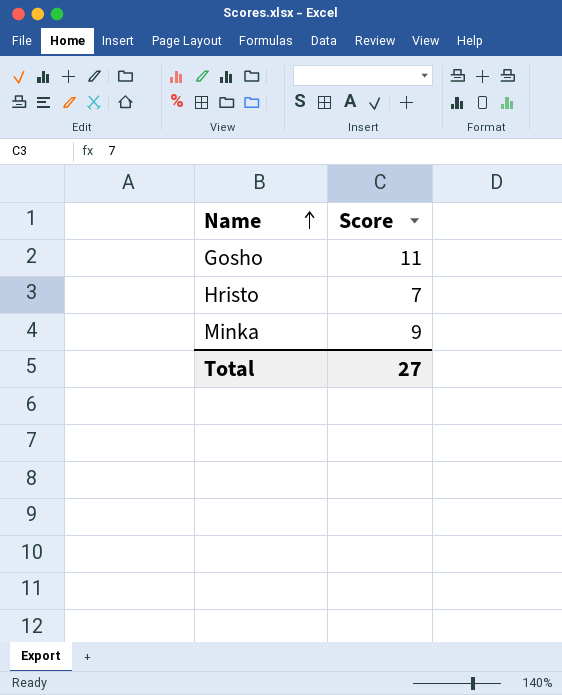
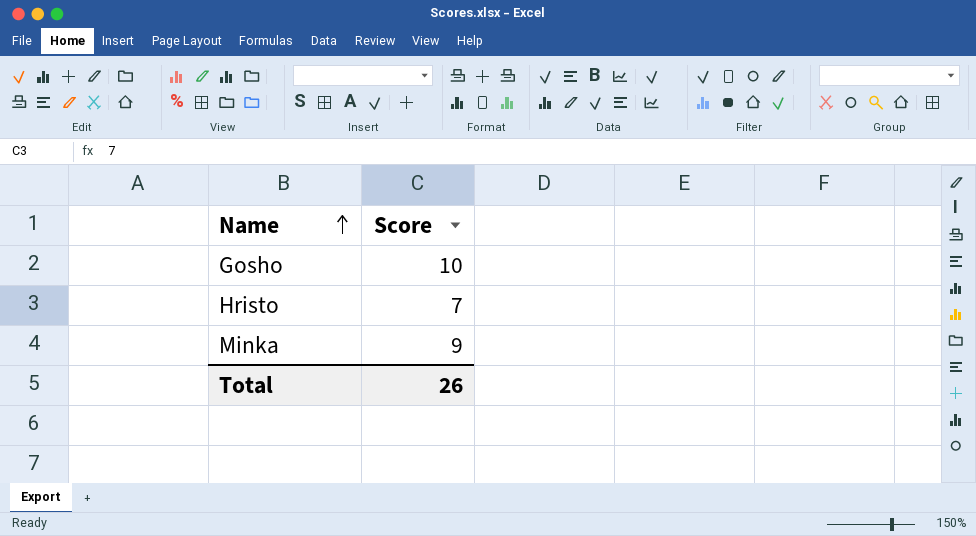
Gosho | Score: 11 -> 10
Total | Score: 27 -> 26

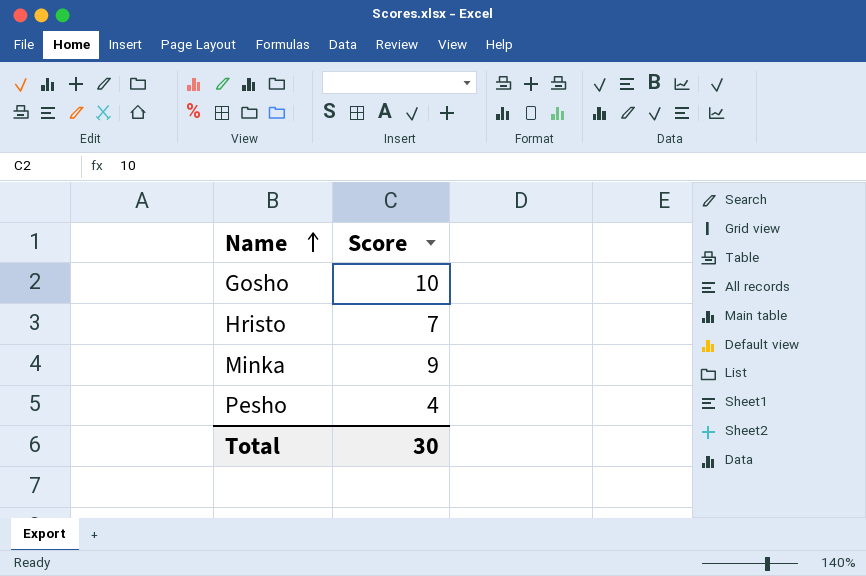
row Pesho: none -> 4
Total | Score: 26 -> 30

